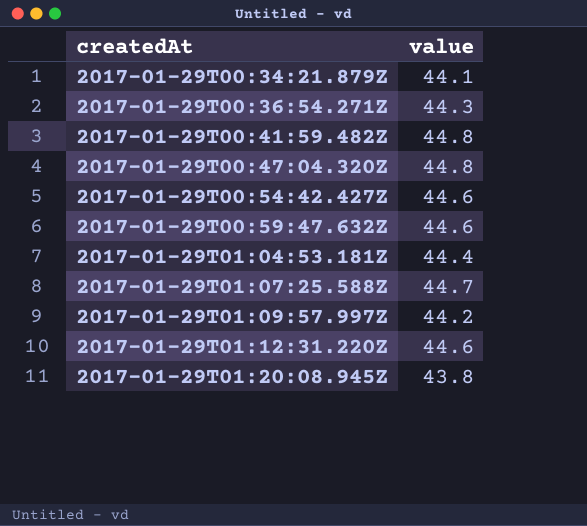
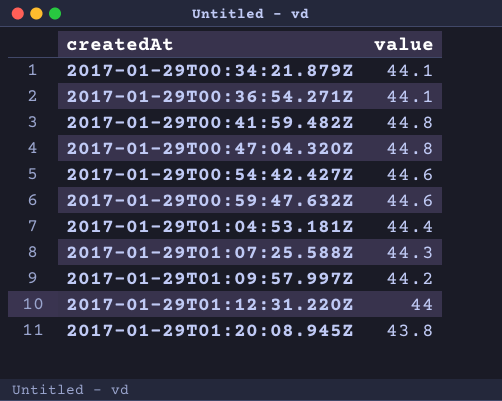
2017-01-29T00:36:54.271Z | value: 44.3 -> 44.1
2017-01-29T01:07:25.588Z | value: 44.7 -> 44.3
2017-01-29T01:12:31.220Z | value: 44.6 -> 44

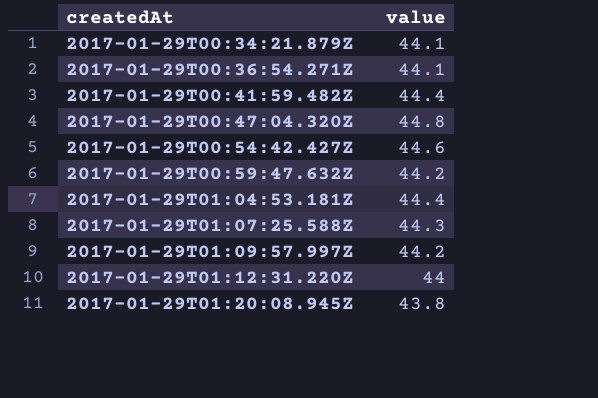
2017-01-29T00:41:59.482Z | value: 44.8 -> 44.4
2017-01-29T00:59:47.632Z | value: 44.6 -> 44.2

